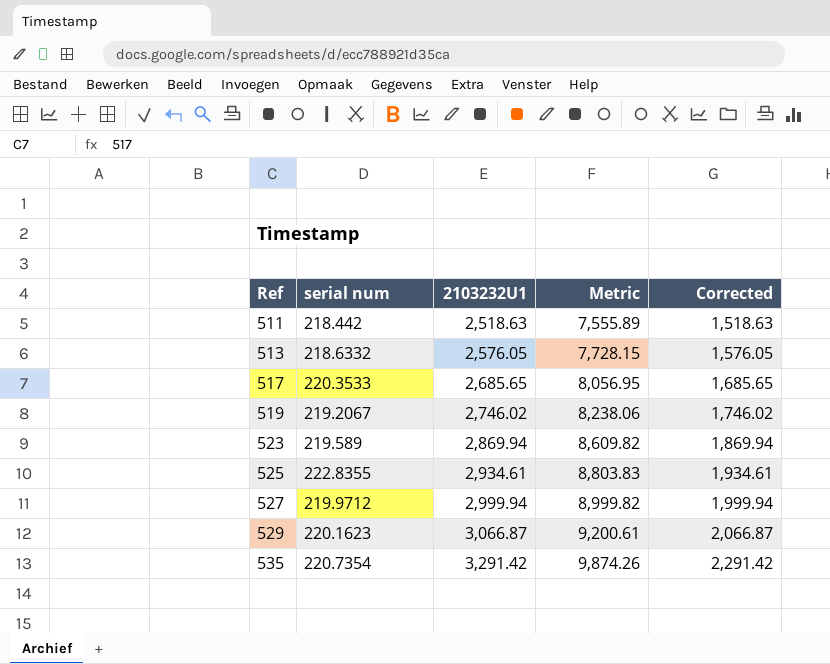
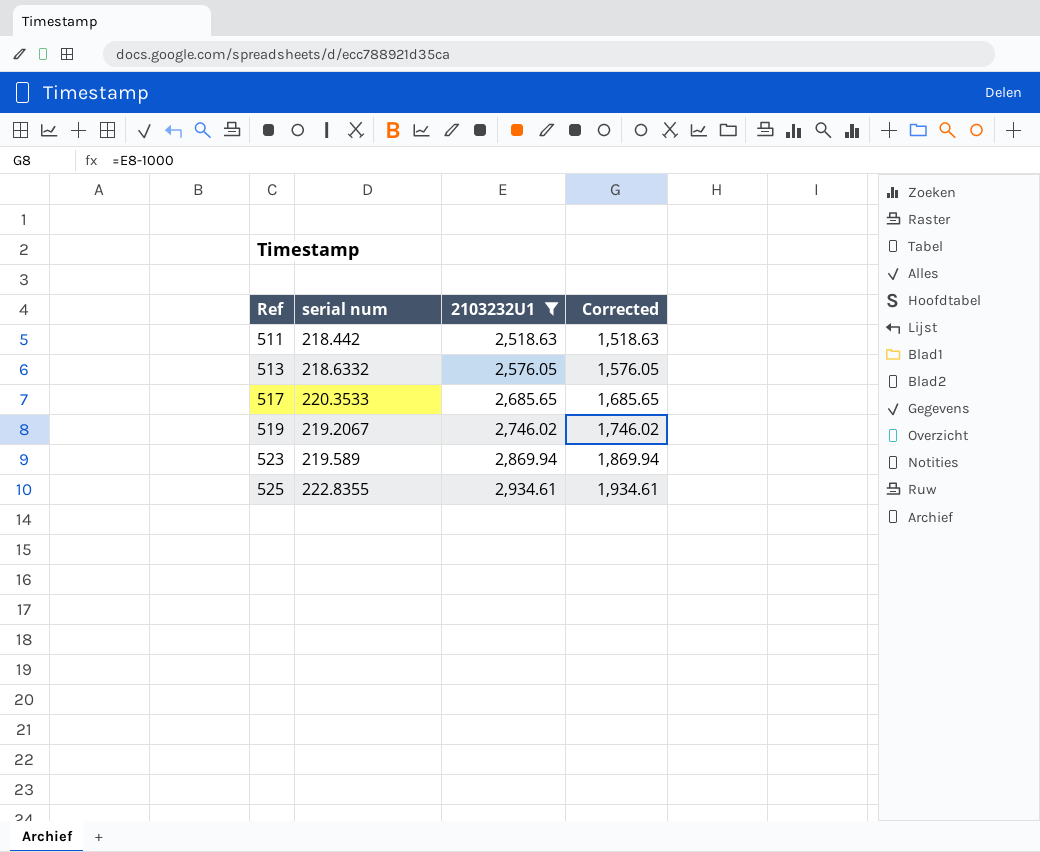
filter: none -> 2103232U1 <= 2,934.61
column Metric | formula: [2103232U1] * 3 -> none

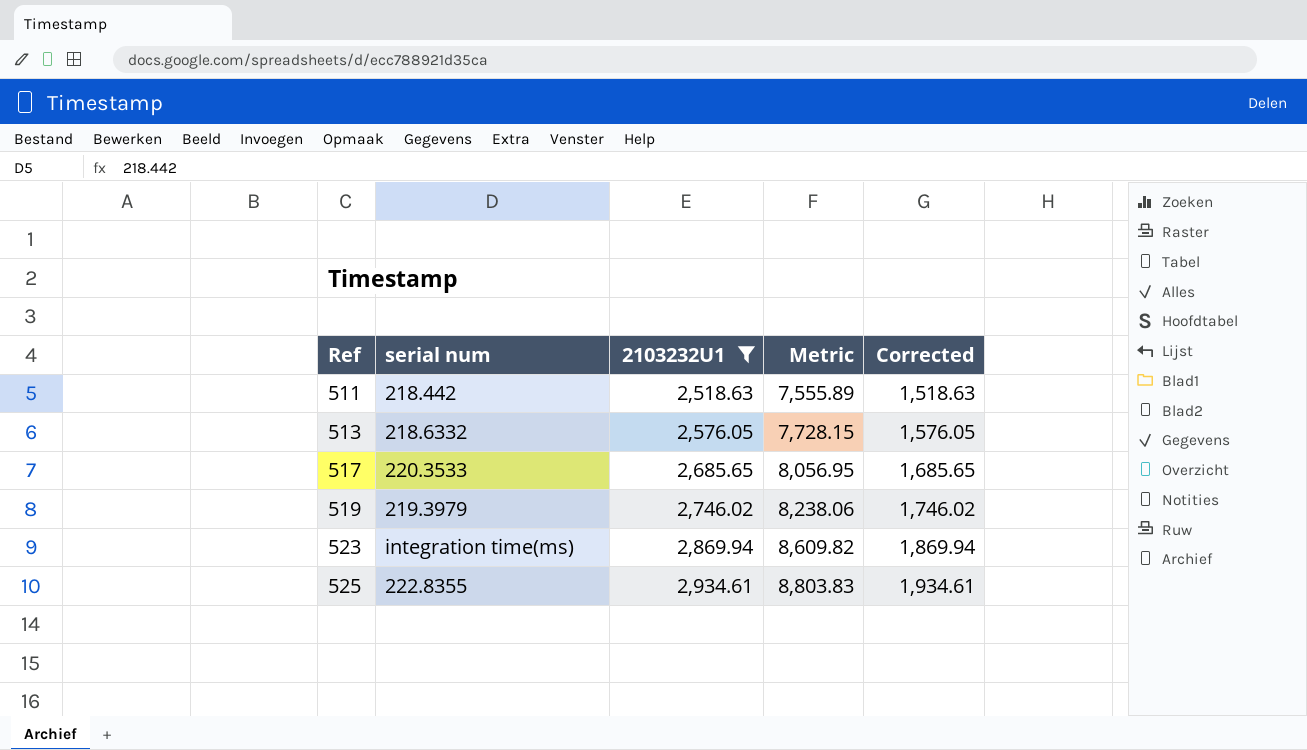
column Metric | formula: none -> [2103232U1] * 3
519 | serial num: 219.2067 -> 219.3979
523 | serial num: 219.589 -> integration time(ms)

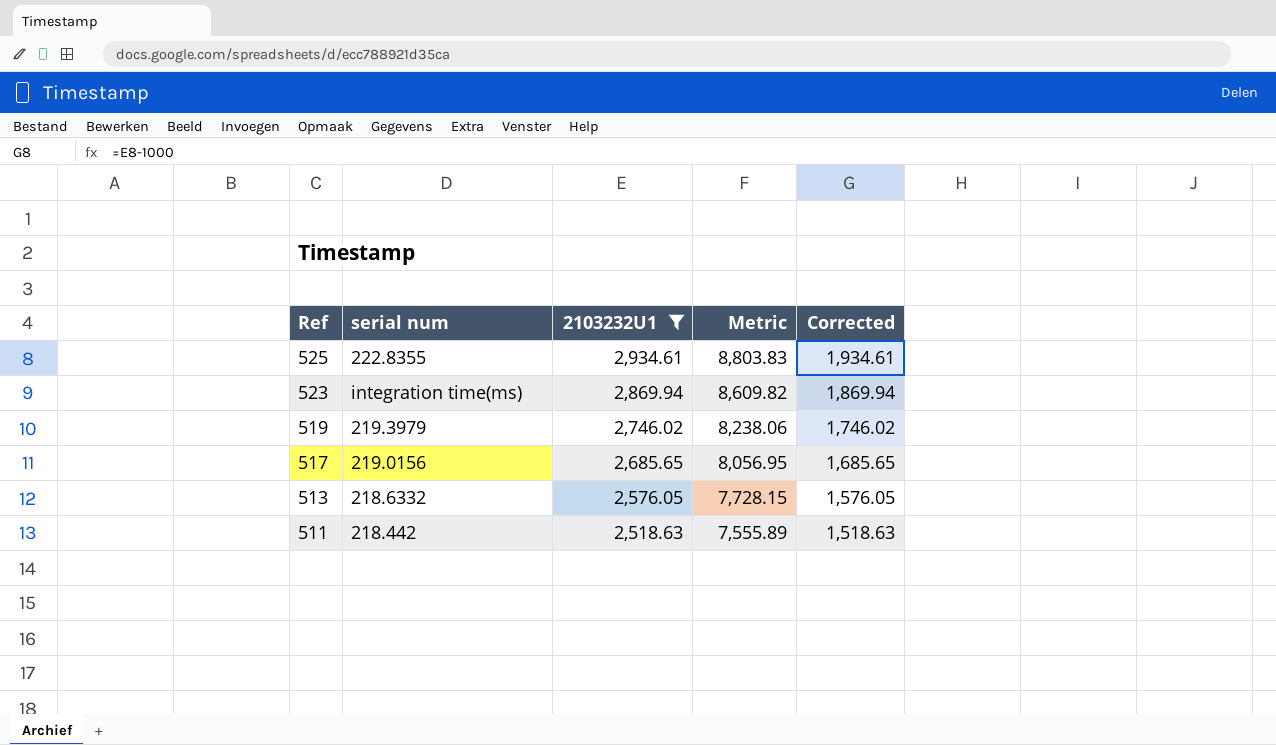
row order: Ref ascending -> Ref descending
517 | serial num: 220.3533 -> 219.0156

